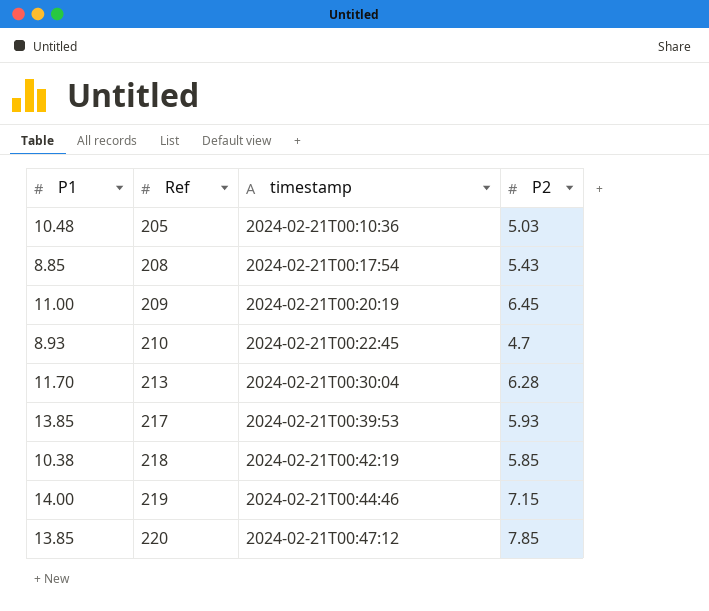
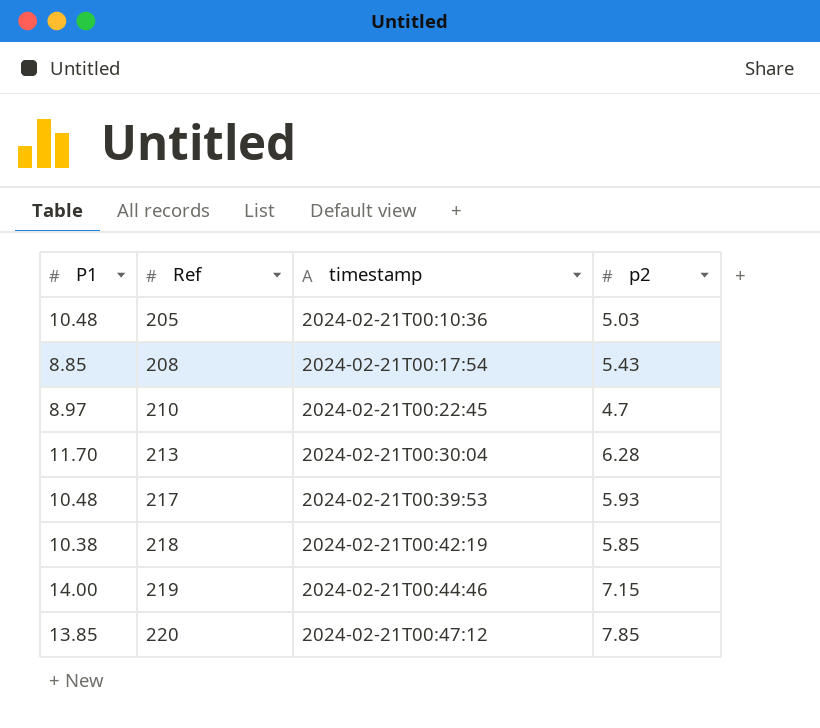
column name: P2 -> p2
row 209: 11.00 | 2024-02-21T00:20:19 | 6.45 -> none
210 | P1: 8.93 -> 8.97
217 | P1: 13.85 -> 10.48

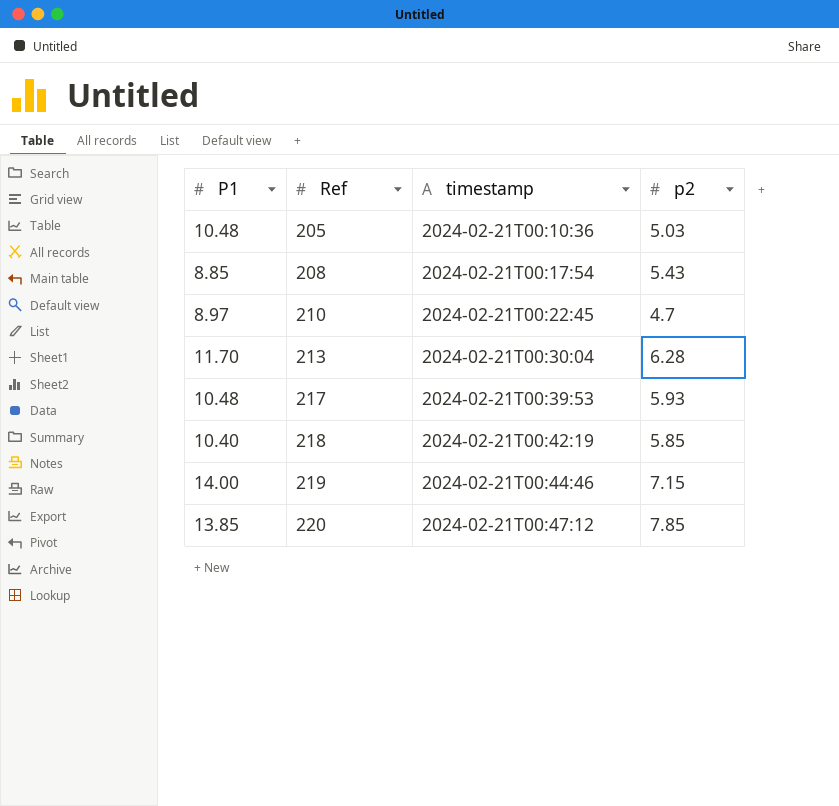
218 | P1: 10.38 -> 10.40

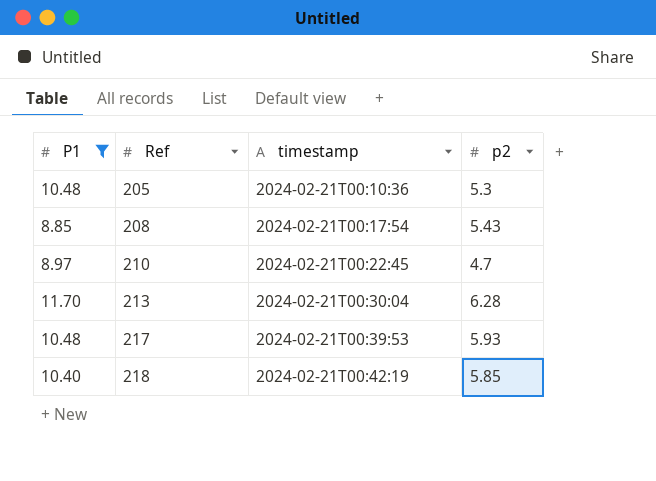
filter: none -> P1 <= 11.70
205 | p2: 5.03 -> 5.3

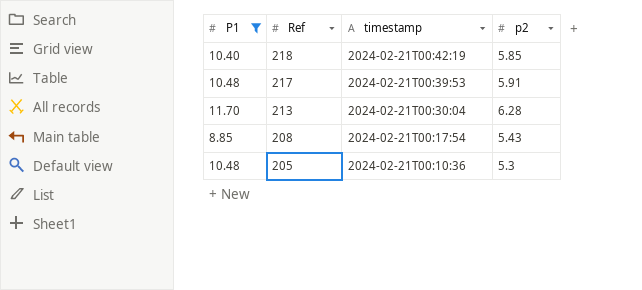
row order: Ref ascending -> Ref descending
row 210: 8.97 | 2024-02-21T00:22:45 | 4.7 -> none
217 | p2: 5.93 -> 5.91

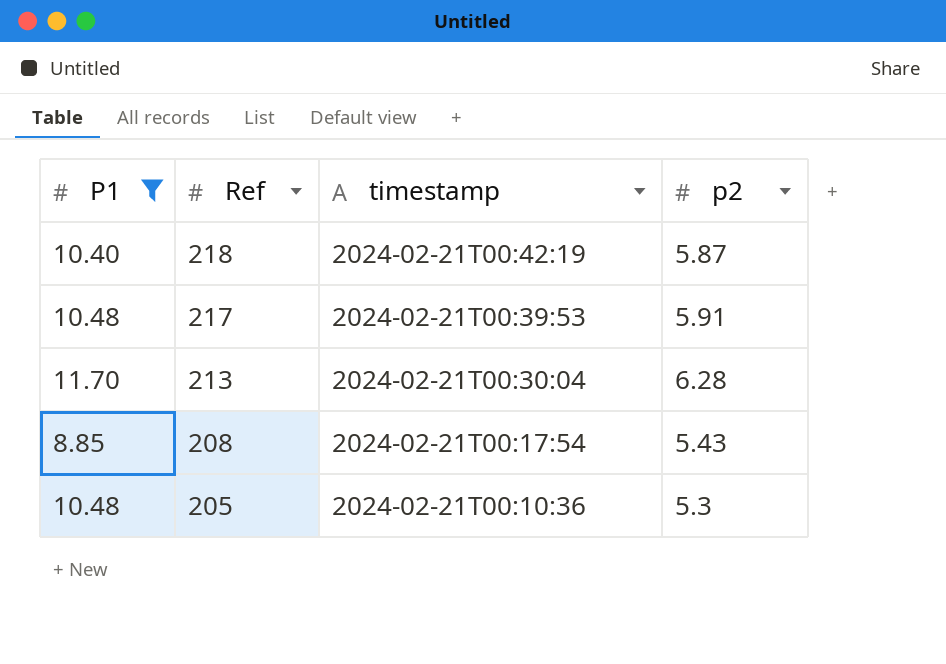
218 | p2: 5.85 -> 5.87

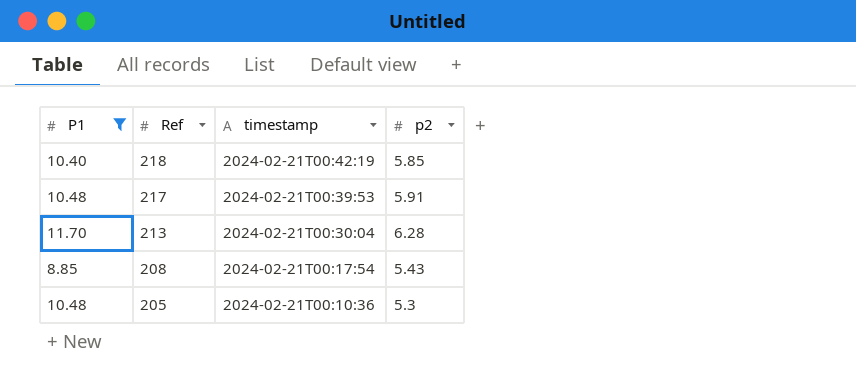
218 | p2: 5.87 -> 5.85

